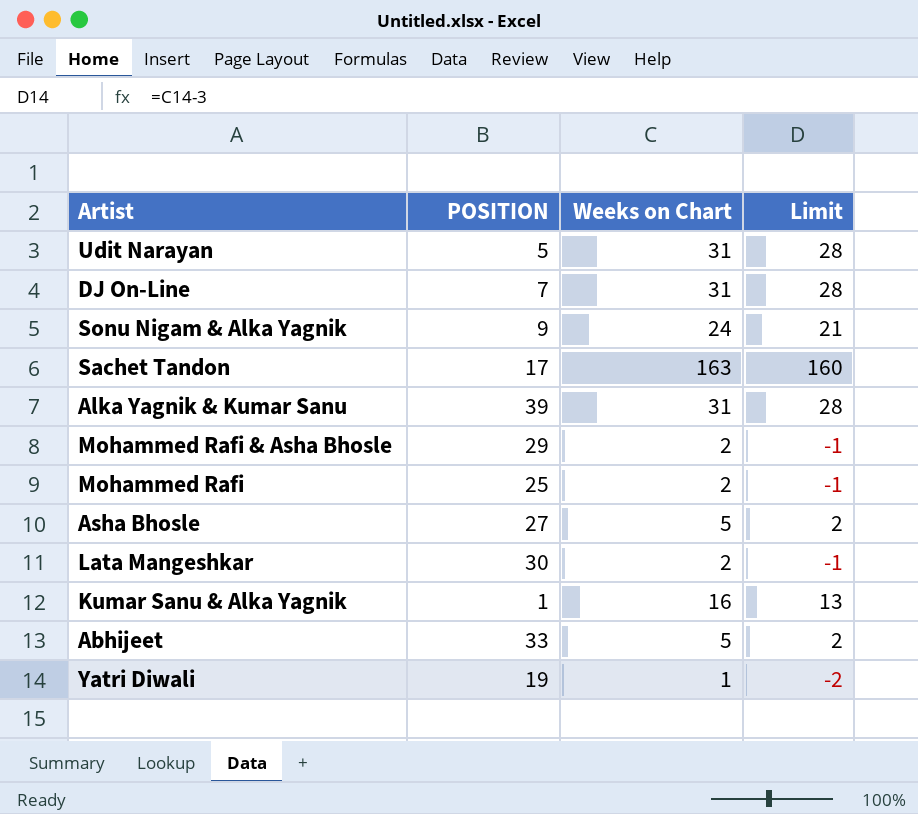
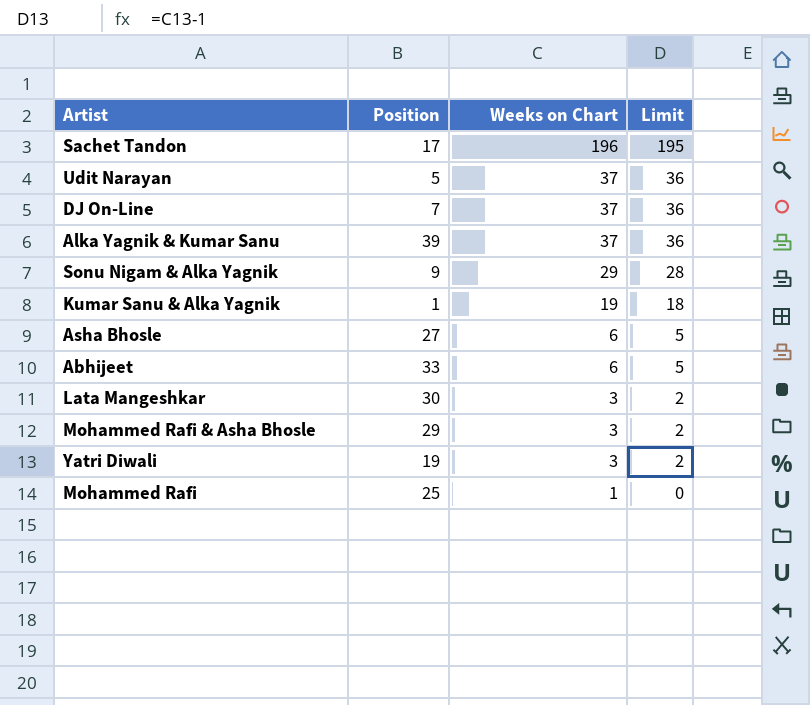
row order: none -> Weeks on Chart descending
column name: POSITION -> Position
column Limit | formula: [Weeks on Chart] - 3 -> [Weeks on Chart] - 1
Sachet Tandon | Weeks on Chart: 163 -> 196
Udit Narayan | Weeks on Chart: 31 -> 37
DJ On-Line | Weeks on Chart: 31 -> 37
Alka Yagnik & Kumar Sanu | Weeks on Chart: 31 -> 37
Sonu Nigam & Alka Yagnik | Weeks on Chart: 24 -> 29
Kumar Sanu & Alka Yagnik | Weeks on Chart: 16 -> 19
Asha Bhosle | Weeks on Chart: 5 -> 6
Abhijeet | Weeks on Chart: 5 -> 6
Lata Mangeshkar | Weeks on Chart: 2 -> 3
Mohammed Rafi & Asha Bhosle | Weeks on Chart: 2 -> 3
Yatri Diwali | Weeks on Chart: 1 -> 3
Mohammed Rafi | Weeks on Chart: 2 -> 1

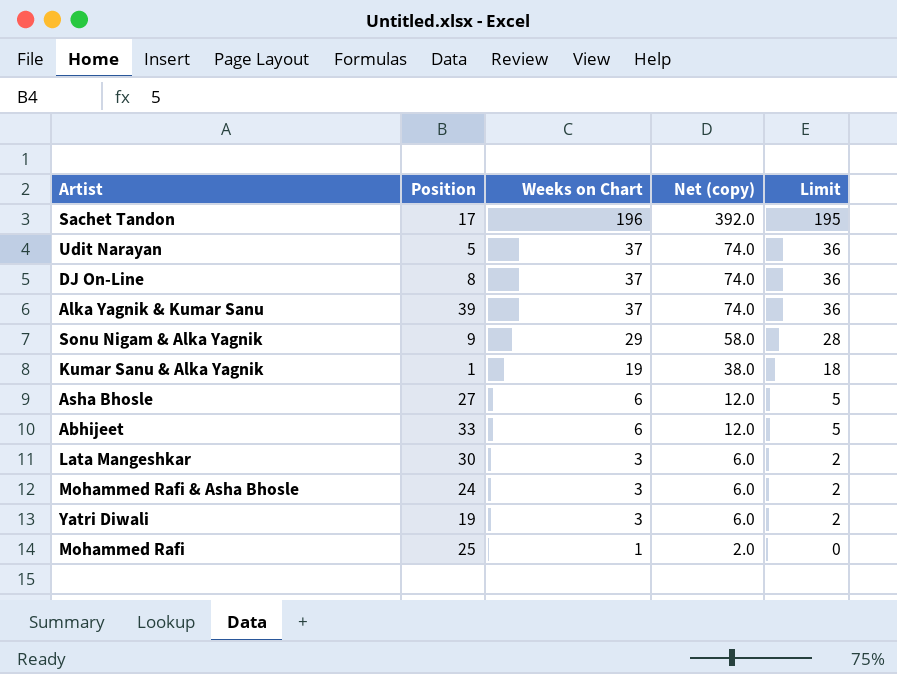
column Net (copy) | formula: none -> [Weeks on Chart] * 2
DJ On-Line | Position: 7 -> 8
Mohammed Rafi & Asha Bhosle | Position: 29 -> 24

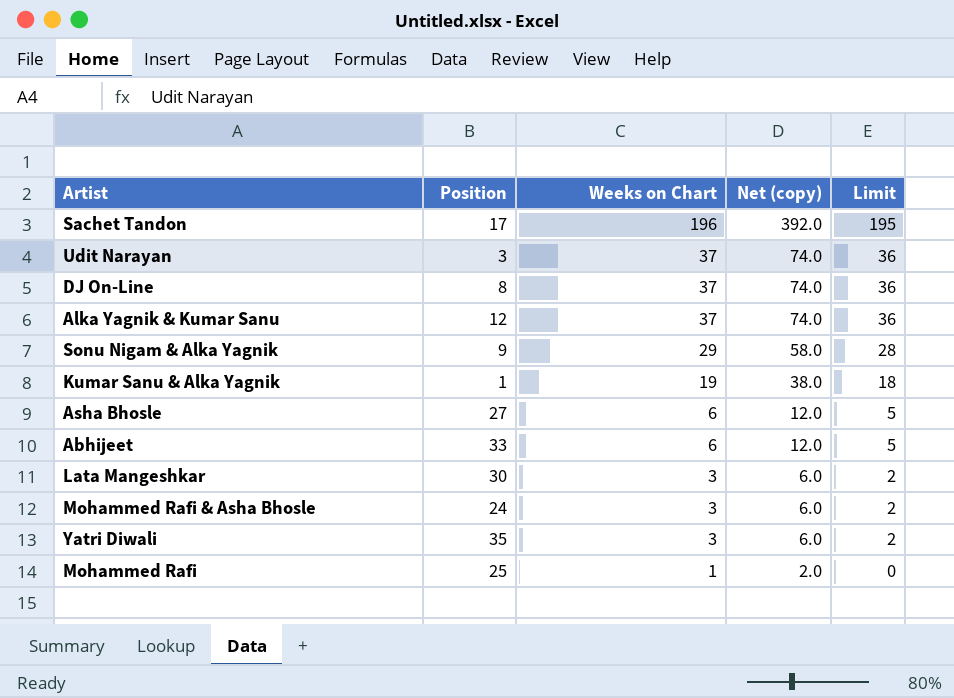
Udit Narayan | Position: 5 -> 3
Alka Yagnik & Kumar Sanu | Position: 39 -> 12
Yatri Diwali | Position: 19 -> 35

